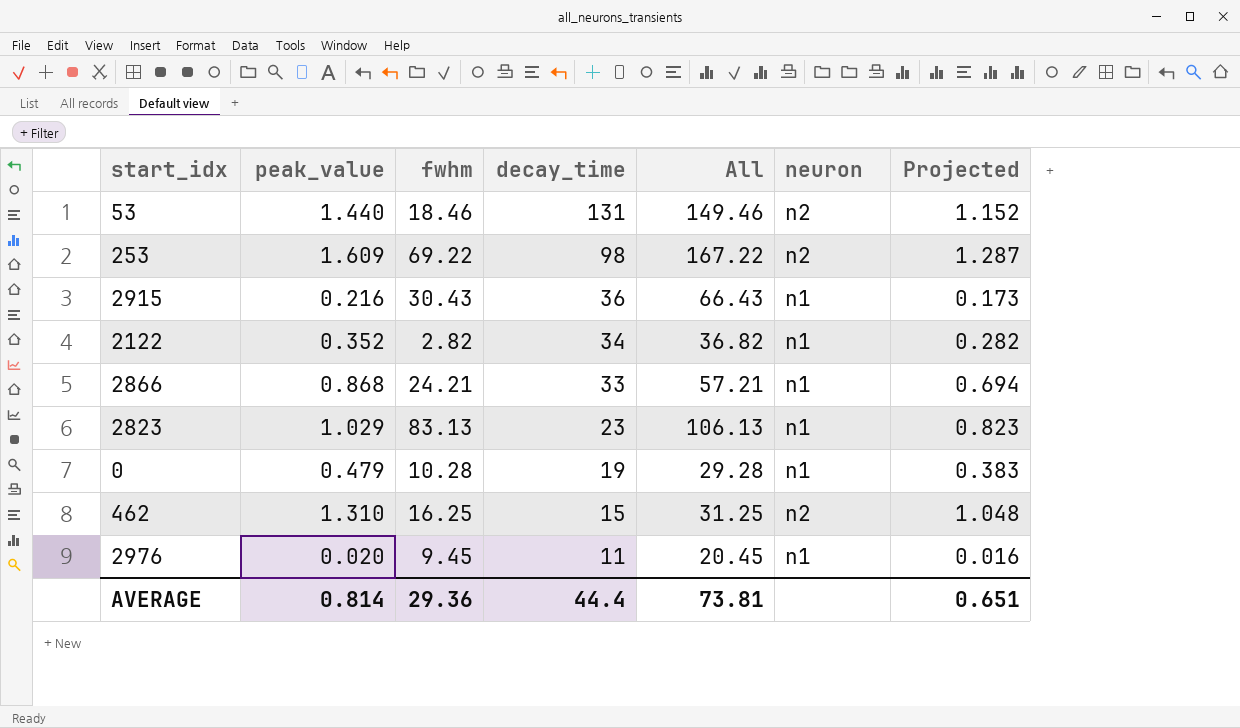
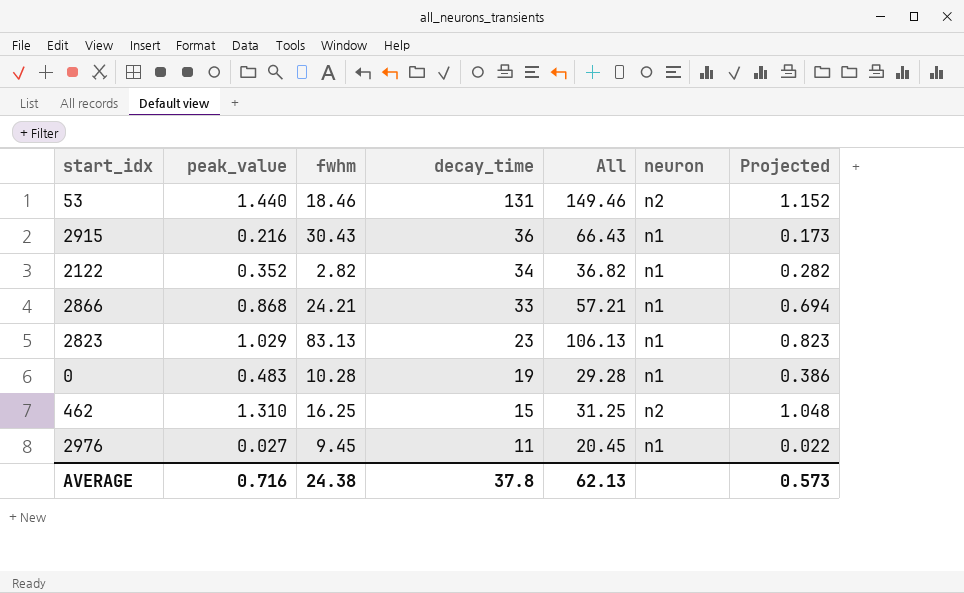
row 253: 1.609 | 69.22 | 98 | 167.22 | n2 | 1.287 -> none
0 | peak_value: 0.479 -> 0.483
0 | Projected: 0.383 -> 0.386
2976 | peak_value: 0.020 -> 0.027
2976 | Projected: 0.016 -> 0.022
AVERAGE | peak_value: 0.814 -> 0.716
AVERAGE | fwhm: 29.36 -> 24.38
AVERAGE | decay_time: 44.4 -> 37.8
AVERAGE | All: 73.81 -> 62.13
AVERAGE | Projected: 0.651 -> 0.573

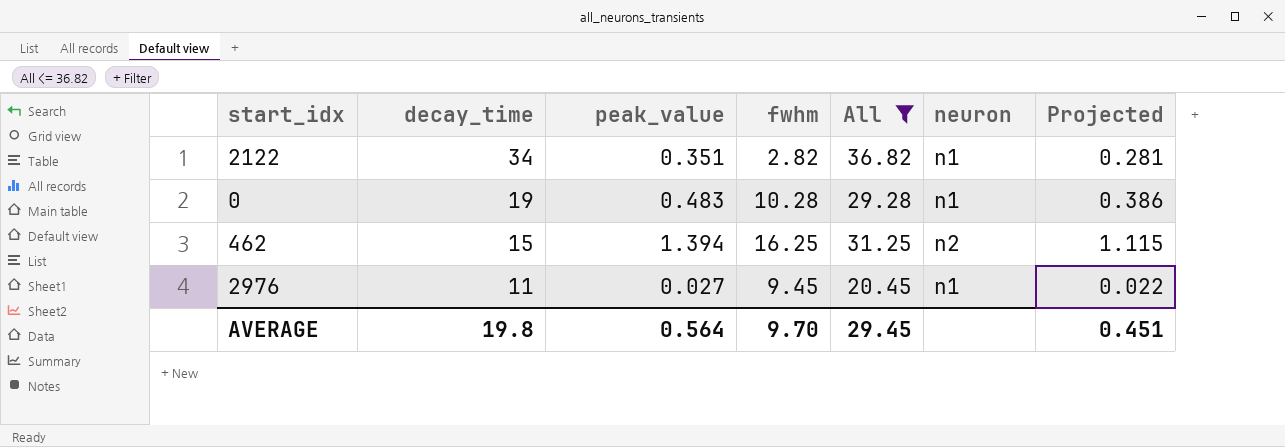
filter: none -> All <= 36.82
column decay_time | position: 4 -> 2
2122 | peak_value: 0.352 -> 0.351
2122 | Projected: 0.282 -> 0.281
462 | peak_value: 1.310 -> 1.394
462 | Projected: 1.048 -> 1.115
AVERAGE | decay_time: 37.8 -> 19.8
AVERAGE | peak_value: 0.716 -> 0.564
AVERAGE | fwhm: 24.38 -> 9.70
AVERAGE | All: 62.13 -> 29.45
AVERAGE | Projected: 0.573 -> 0.451

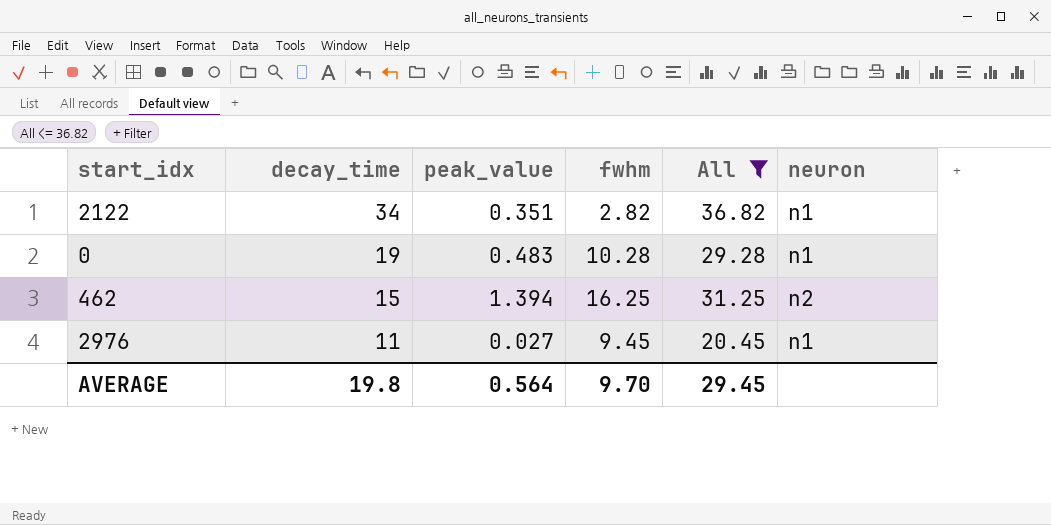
column Projected | formula: [peak_value] * 0.8 -> none

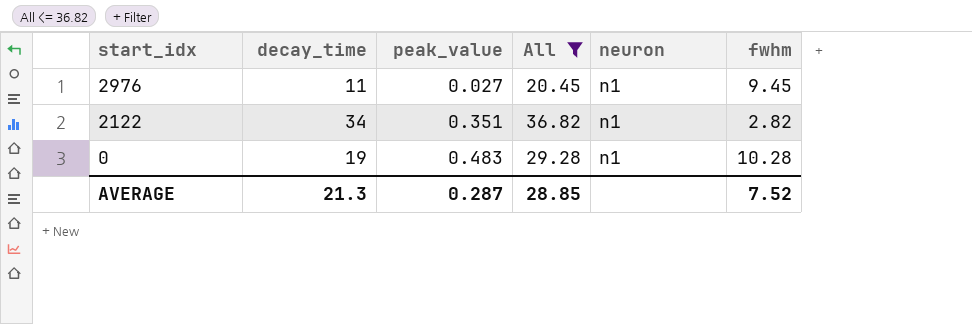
row order: decay_time descending -> start_idx descending
column fwhm | position: 4 -> 6
row 462: 15 | 1.394 | 16.25 | 31.25 | n2 -> none
AVERAGE | decay_time: 19.8 -> 21.3
AVERAGE | peak_value: 0.564 -> 0.287
AVERAGE | All: 29.45 -> 28.85
AVERAGE | fwhm: 9.70 -> 7.52

